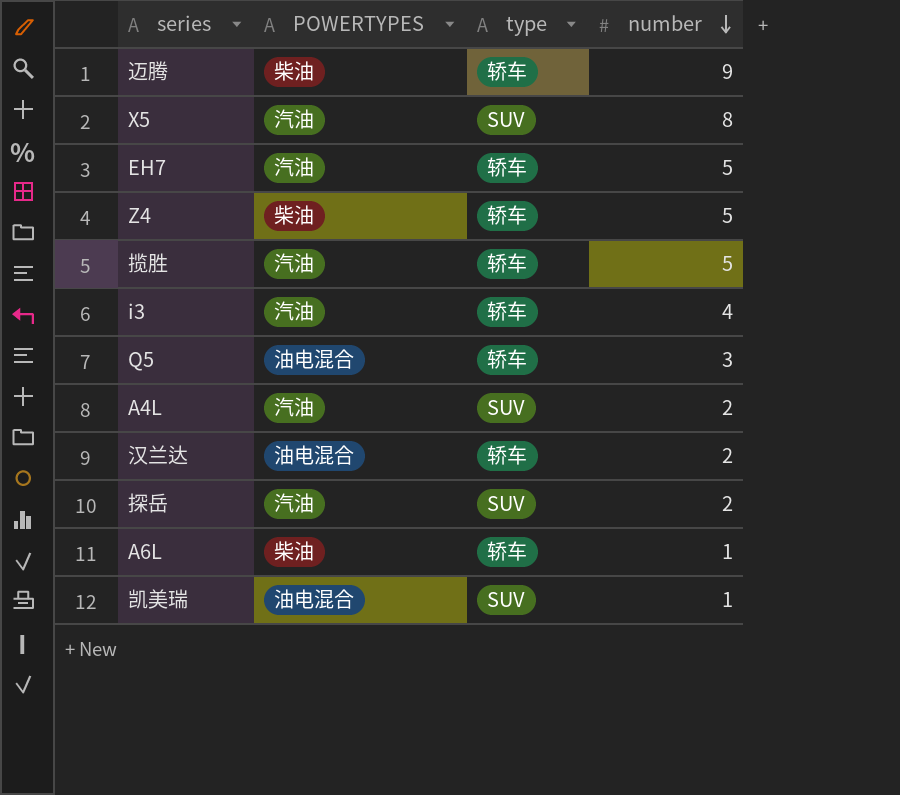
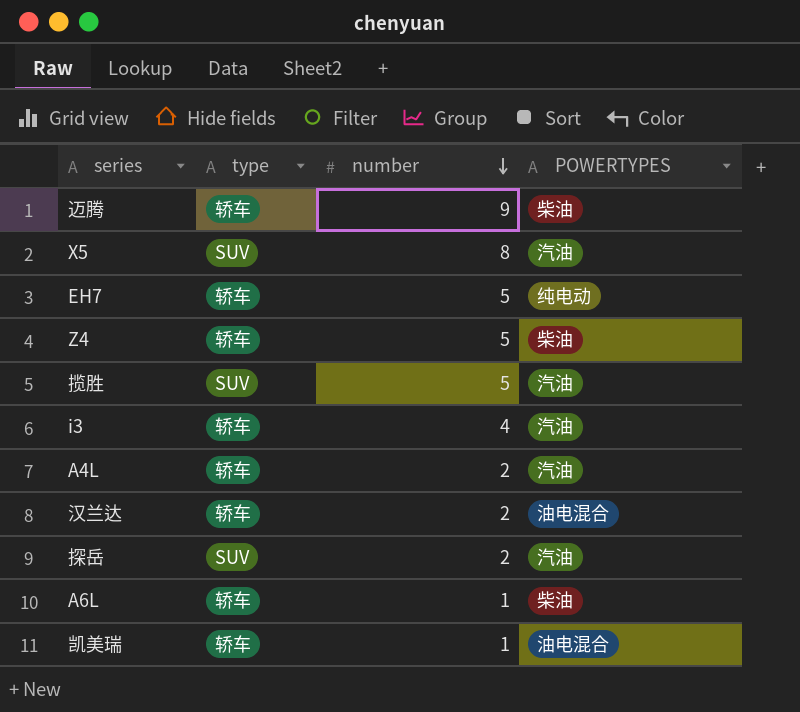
column POWERTYPES | position: 2 -> 4
row Q5: 油电混合 | 轿车 | 3 -> none
EH7 | POWERTYPES: 汽油 -> 纯电动
揽胜 | type: 轿车 -> SUV
A4L | type: SUV -> 轿车
凯美瑞 | type: SUV -> 轿车

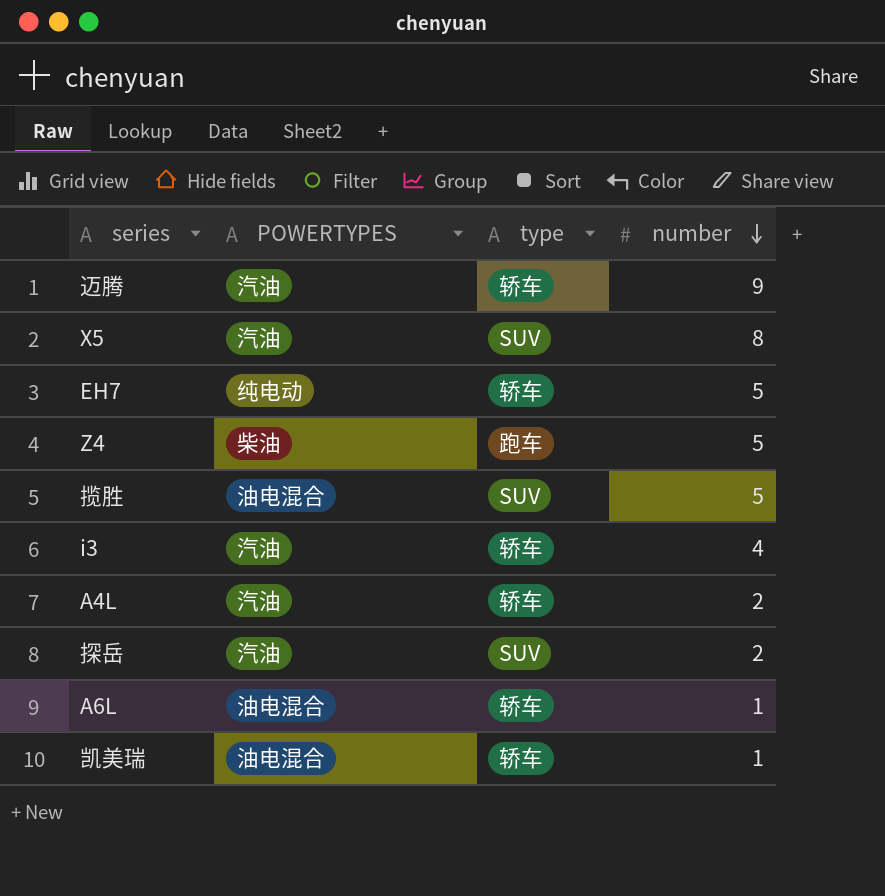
column POWERTYPES | position: 4 -> 2
row 汉兰达: 轿车 | 2 | 油电混合 -> none
迈腾 | POWERTYPES: 柴油 -> 汽油
Z4 | type: 轿车 -> 跑车
揽胜 | POWERTYPES: 汽油 -> 油电混合
A6L | POWERTYPES: 柴油 -> 油电混合

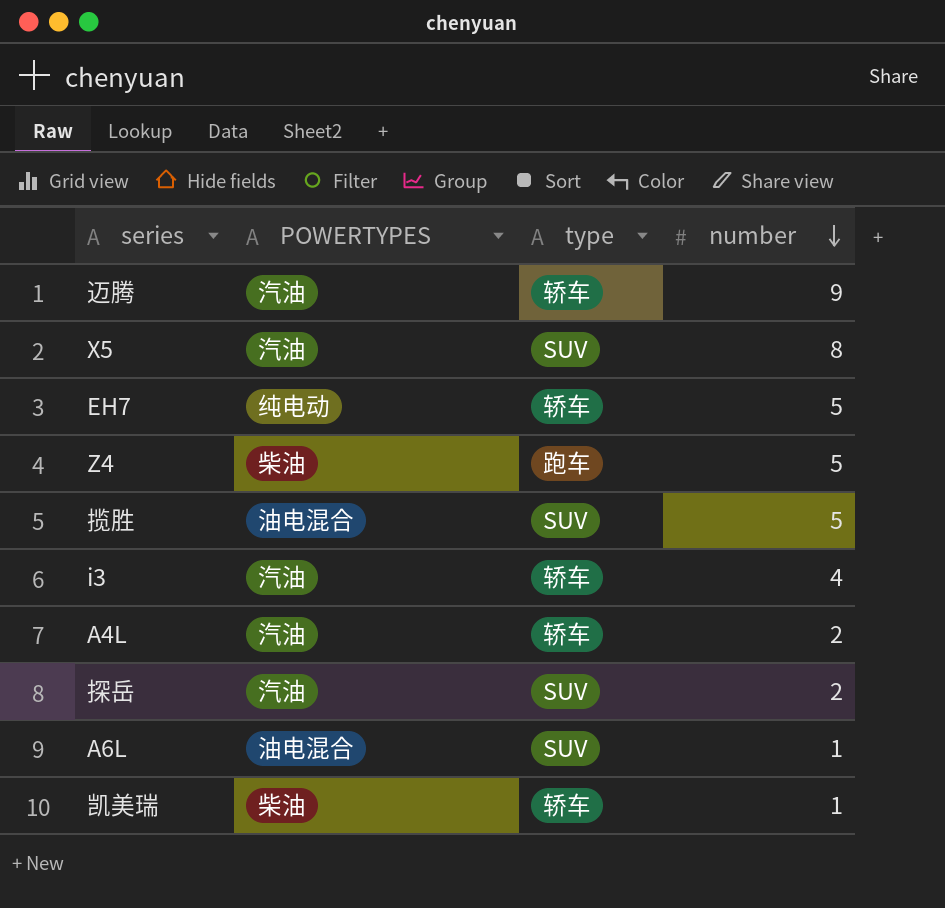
A6L | type: 轿车 -> SUV
凯美瑞 | POWERTYPES: 油电混合 -> 柴油

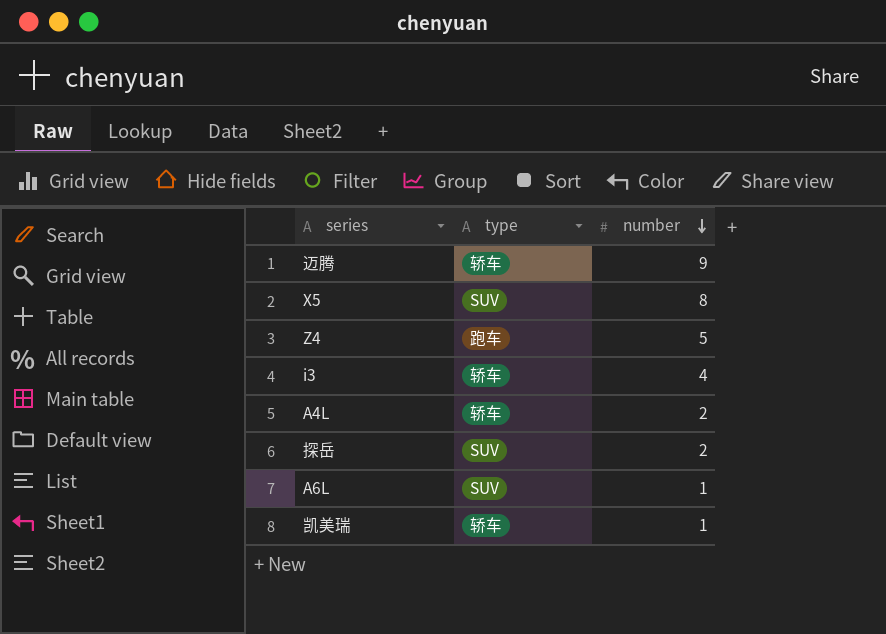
column POWERTYPES | position: 2 -> none
row EH7: 纯电动 | 轿车 | 5 -> none
row 揽胜: 油电混合 | SUV | 5 -> none

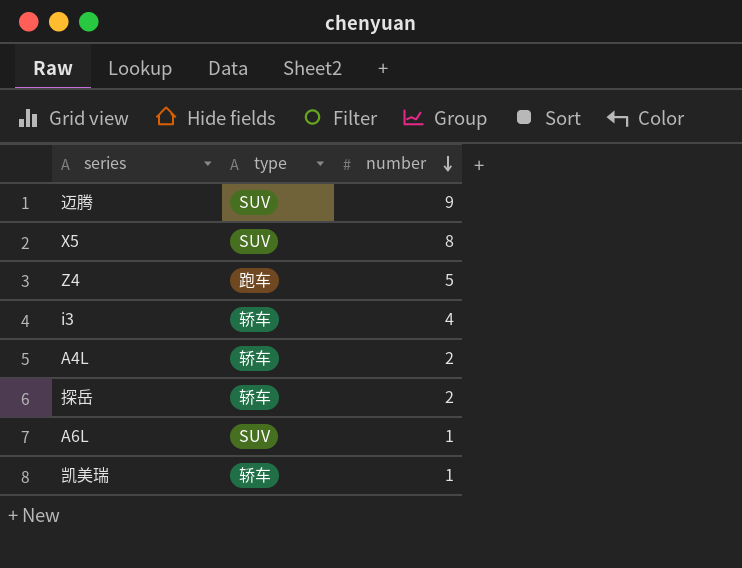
迈腾 | type: 轿车 -> SUV
探岳 | type: SUV -> 轿车

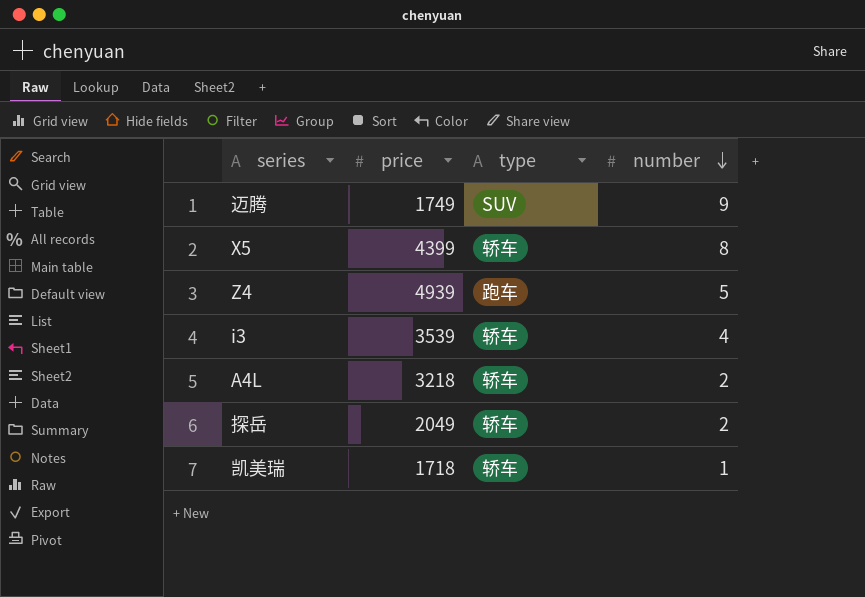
column price | position: none -> 2
row A6L: SUV | 1 -> none
X5 | type: SUV -> 轿车

